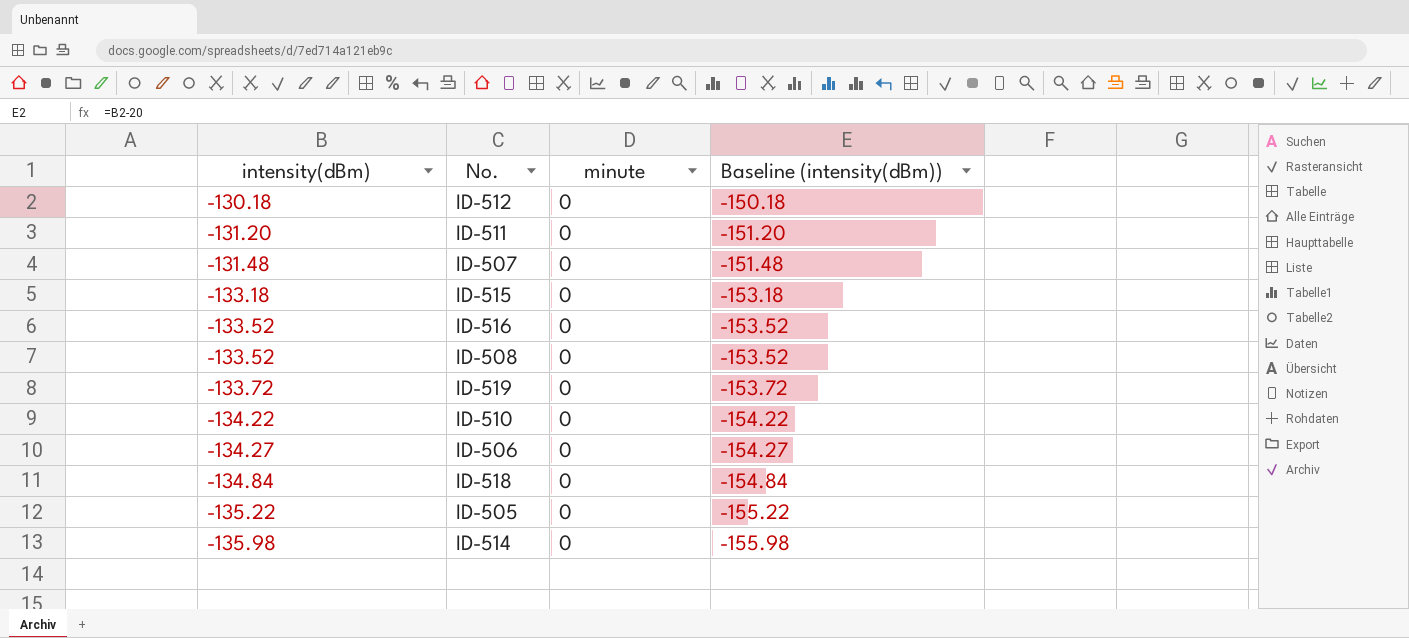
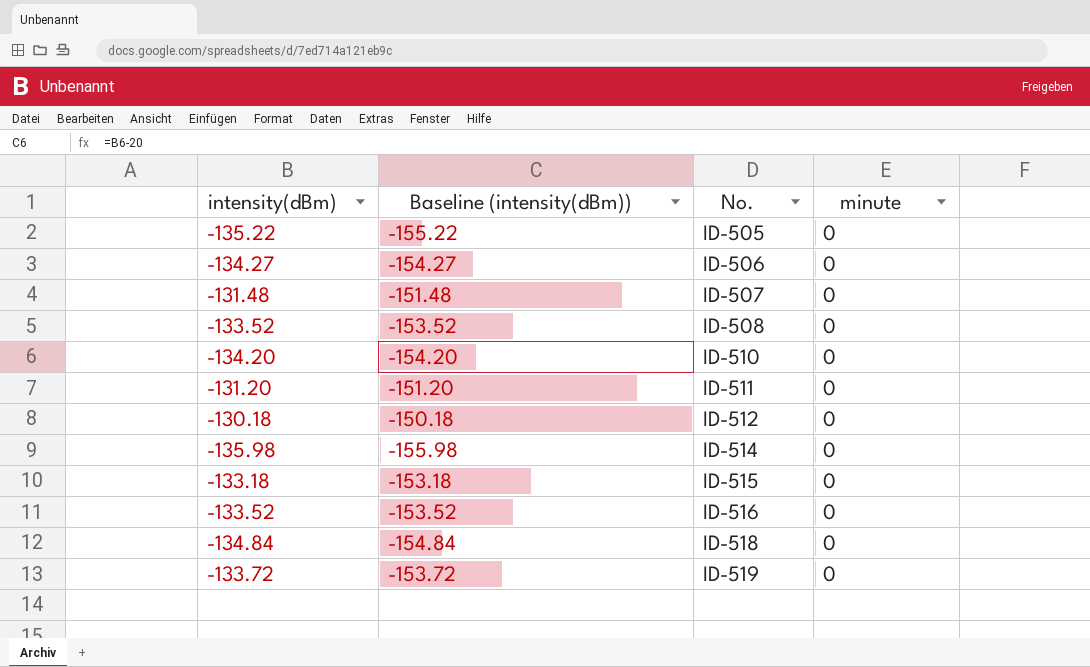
row order: intensity(dBm) descending -> No. ascending
column Baseline (intensity(dBm)) | position: 4 -> 2
ID-510 | intensity(dBm): -134.22 -> -134.20
ID-510 | Baseline (intensity(dBm)): -154.22 -> -154.20

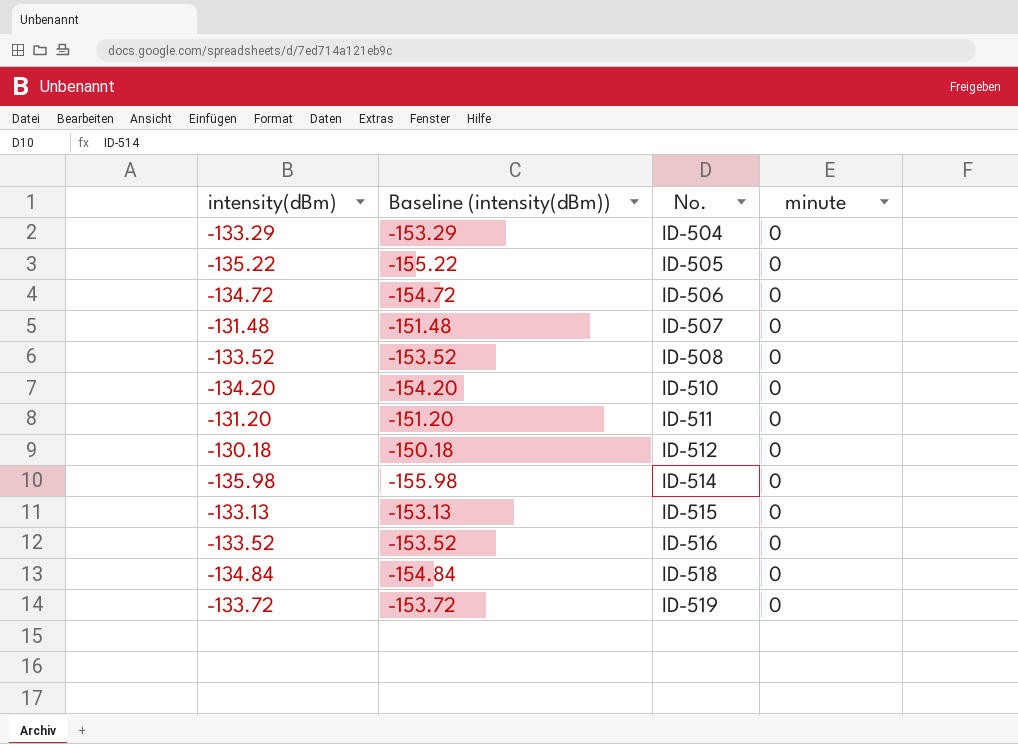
row ID-504: none -> -133.29 | -153.29 | 0
ID-506 | intensity(dBm): -134.27 -> -134.72
ID-506 | Baseline (intensity(dBm)): -154.27 -> -154.72
ID-515 | intensity(dBm): -133.18 -> -133.13
ID-515 | Baseline (intensity(dBm)): -153.18 -> -153.13

